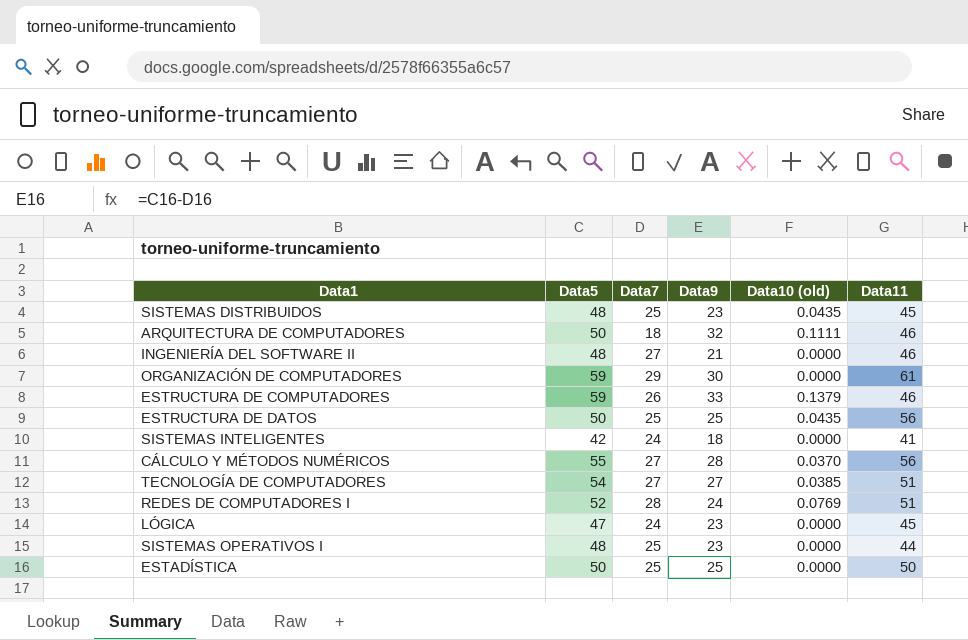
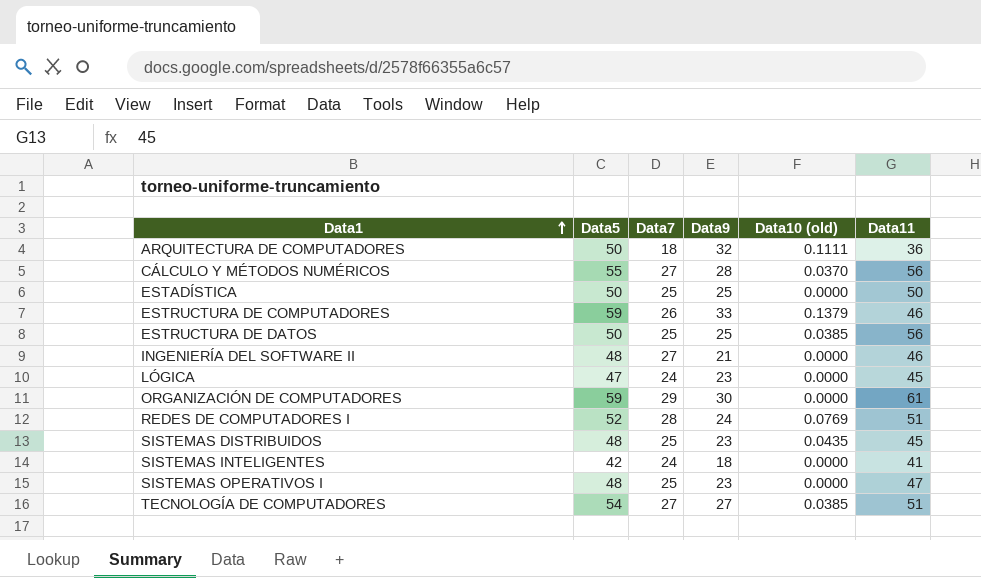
row order: none -> Data1 ascending
ARQUITECTURA DE COMPUTADORES | Data11: 46 -> 36
ESTRUCTURA DE DATOS | Data10 (old): 0.0435 -> 0.0385
SISTEMAS OPERATIVOS I | Data11: 44 -> 47

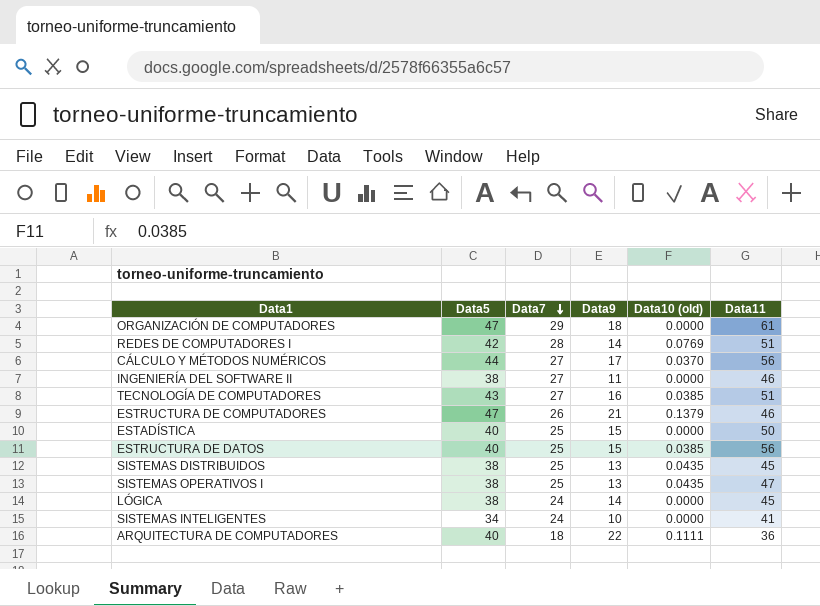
row order: Data1 ascending -> Data7 descending
ORGANIZACIÓN DE COMPUTADORES | Data5: 59 -> 47
ORGANIZACIÓN DE COMPUTADORES | Data9: 30 -> 18
REDES DE COMPUTADORES I | Data5: 52 -> 42
REDES DE COMPUTADORES I | Data9: 24 -> 14
CÁLCULO Y MÉTODOS NUMÉRICOS | Data5: 55 -> 44
CÁLCULO Y MÉTODOS NUMÉRICOS | Data9: 28 -> 17
INGENIERÍA DEL SOFTWARE II | Data5: 48 -> 38
INGENIERÍA DEL SOFTWARE II | Data9: 21 -> 11
TECNOLOGÍA DE COMPUTADORES | Data5: 54 -> 43
TECNOLOGÍA DE COMPUTADORES | Data9: 27 -> 16
ESTRUCTURA DE COMPUTADORES | Data5: 59 -> 47
ESTRUCTURA DE COMPUTADORES | Data9: 33 -> 21
ESTADÍSTICA | Data5: 50 -> 40
ESTADÍSTICA | Data9: 25 -> 15
ESTRUCTURA DE DATOS | Data5: 50 -> 40
ESTRUCTURA DE DATOS | Data9: 25 -> 15
SISTEMAS DISTRIBUIDOS | Data5: 48 -> 38
SISTEMAS DISTRIBUIDOS | Data9: 23 -> 13
SISTEMAS OPERATIVOS I | Data5: 48 -> 38
SISTEMAS OPERATIVOS I | Data9: 23 -> 13
SISTEMAS OPERATIVOS I | Data10 (old): 0.0000 -> 0.0435
LÓGICA | Data5: 47 -> 38
LÓGICA | Data9: 23 -> 14
SISTEMAS INTELIGENTES | Data5: 42 -> 34
SISTEMAS INTELIGENTES | Data9: 18 -> 10
ARQUITECTURA DE COMPUTADORES | Data5: 50 -> 40
ARQUITECTURA DE COMPUTADORES | Data9: 32 -> 22

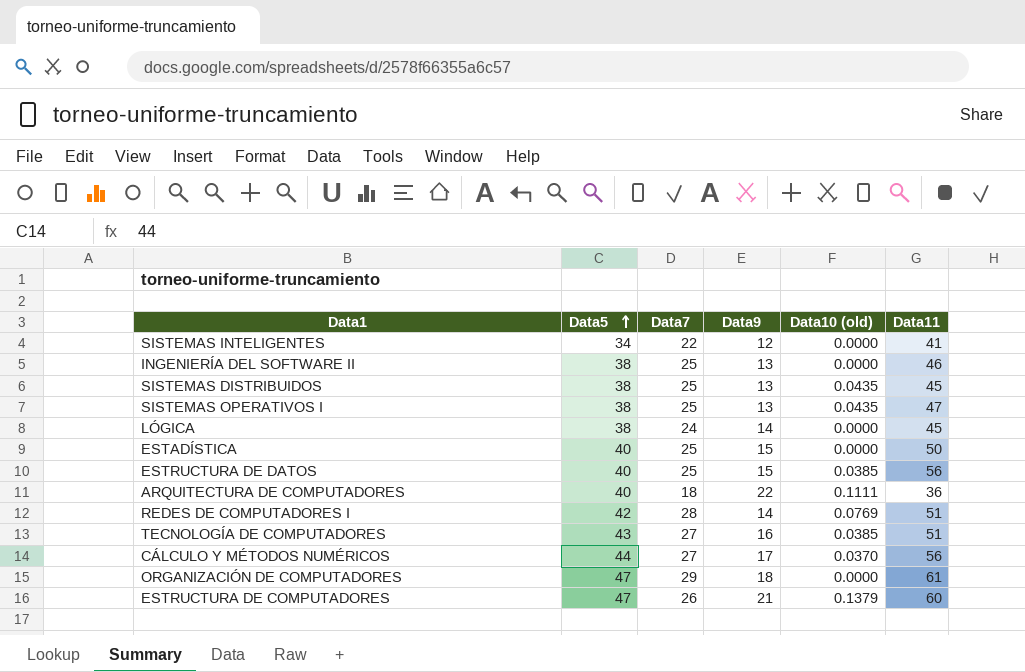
row order: Data7 descending -> Data5 ascending
SISTEMAS INTELIGENTES | Data7: 24 -> 22
SISTEMAS INTELIGENTES | Data9: 10 -> 12
INGENIERÍA DEL SOFTWARE II | Data7: 27 -> 25
INGENIERÍA DEL SOFTWARE II | Data9: 11 -> 13
ESTRUCTURA DE COMPUTADORES | Data11: 46 -> 60

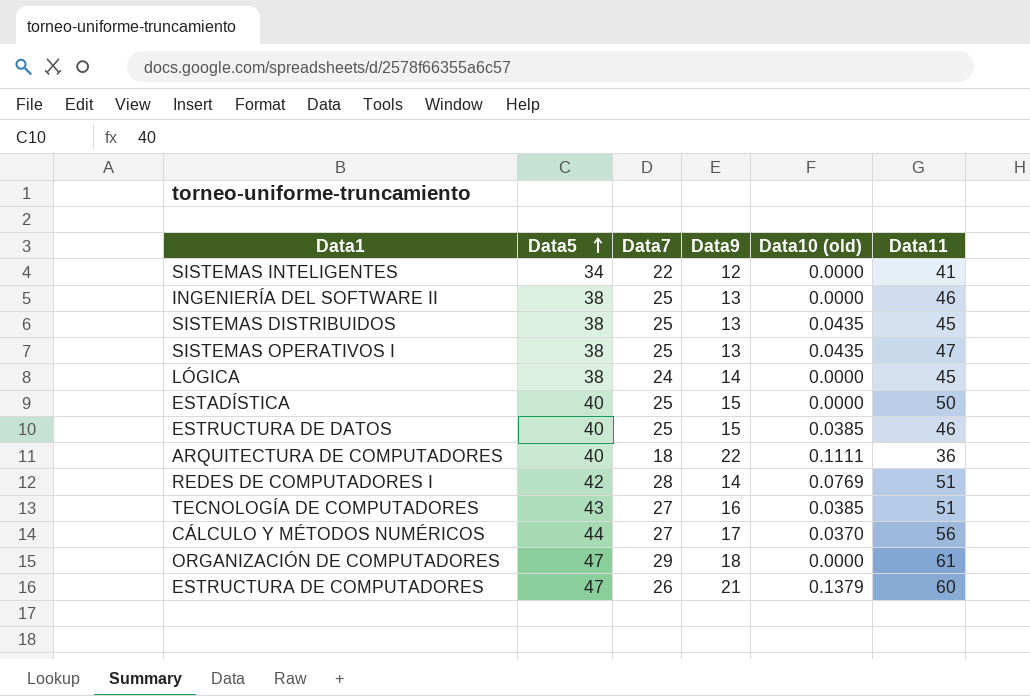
ESTRUCTURA DE DATOS | Data11: 56 -> 46

